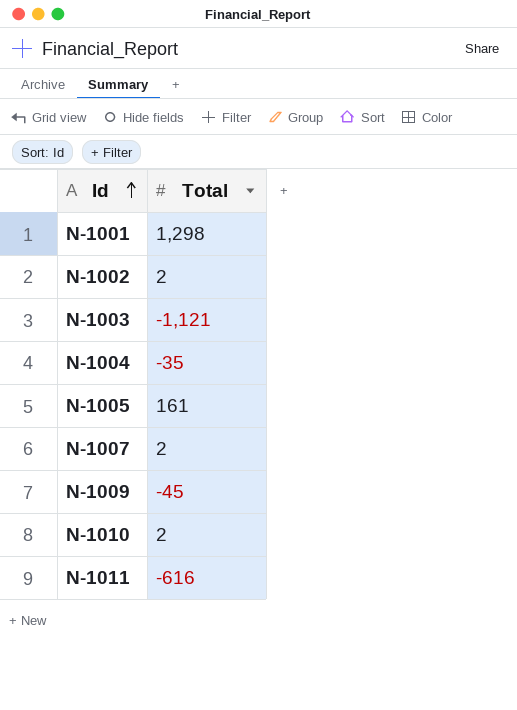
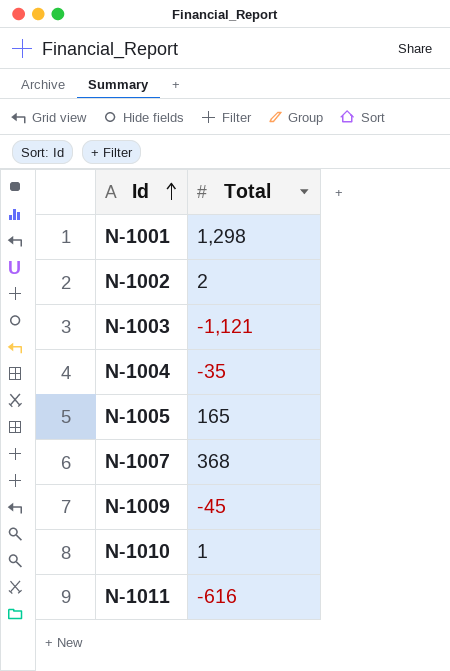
N-1005 | Total: 161 -> 165
N-1007 | Total: 2 -> 368
N-1010 | Total: 2 -> 1

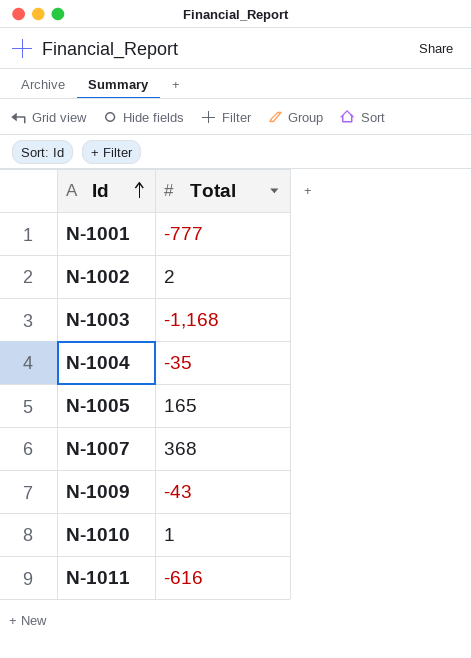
N-1001 | Total: 1,298 -> -777
N-1003 | Total: -1,121 -> -1,168
N-1009 | Total: -45 -> -43

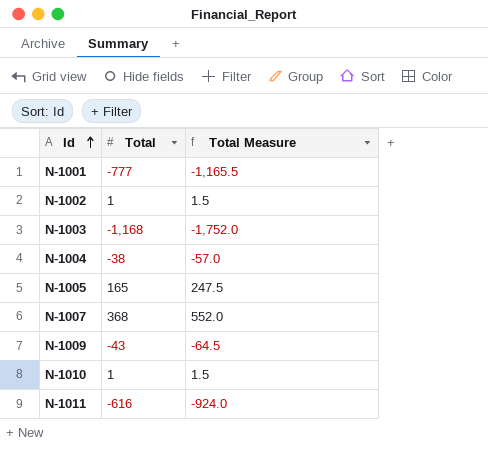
column Total Measure | formula: none -> [Total] * 1.5
N-1002 | Total: 2 -> 1
N-1004 | Total: -35 -> -38

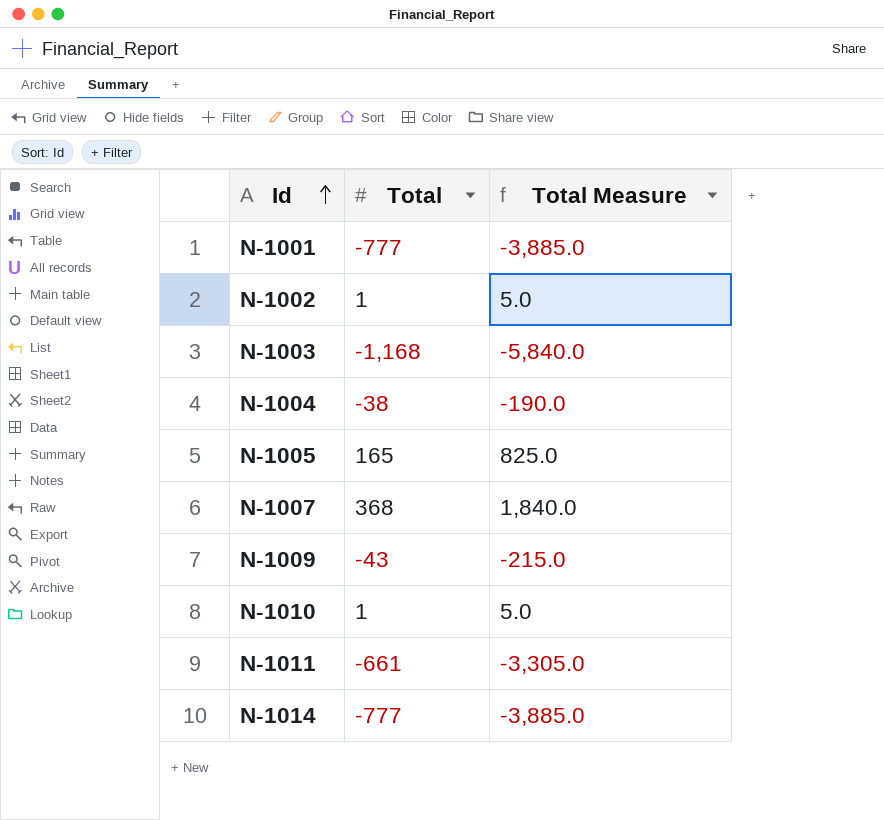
column Total Measure | formula: [Total] * 1.5 -> [Total] * 5
N-1011 | Total: -616 -> -661
row N-1014: none -> -777 | -3,885.0

